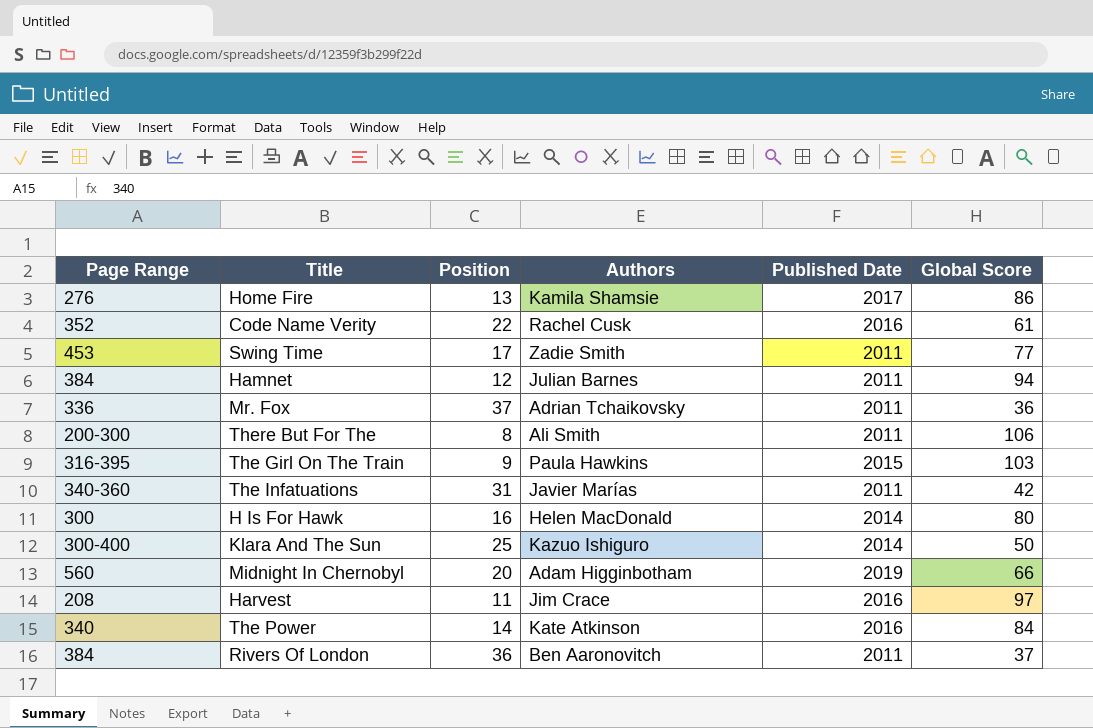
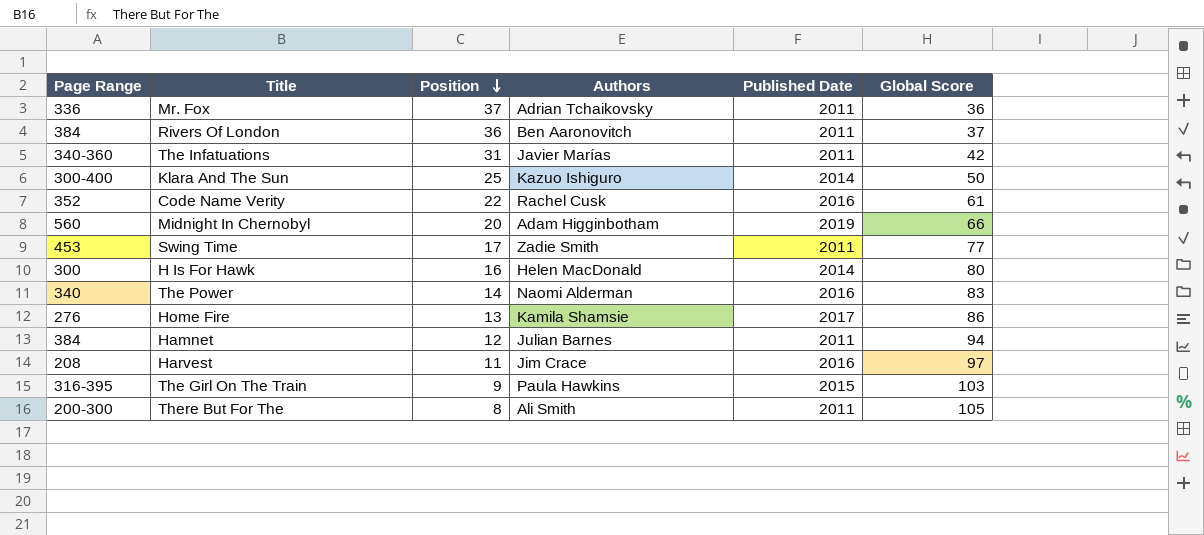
row order: none -> Position descending
The Power | Authors: Kate Atkinson -> Naomi Alderman
The Power | Global Score: 84 -> 83
There But For The | Global Score: 106 -> 105

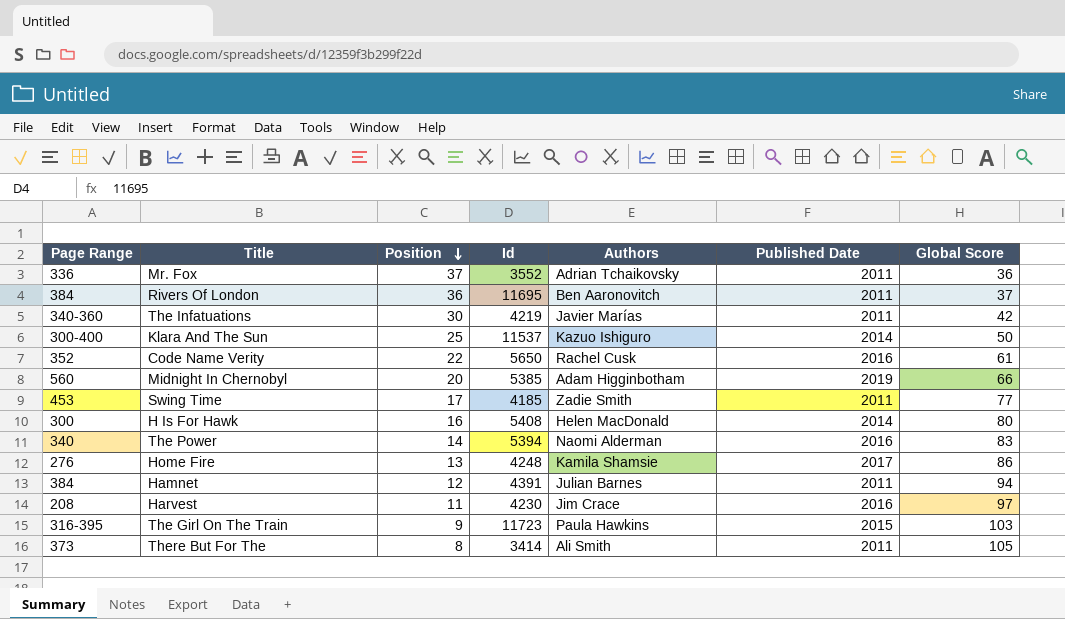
column Id | position: none -> 4
The Infatuations | Position: 31 -> 30
There But For The | Page Range: 200-300 -> 373

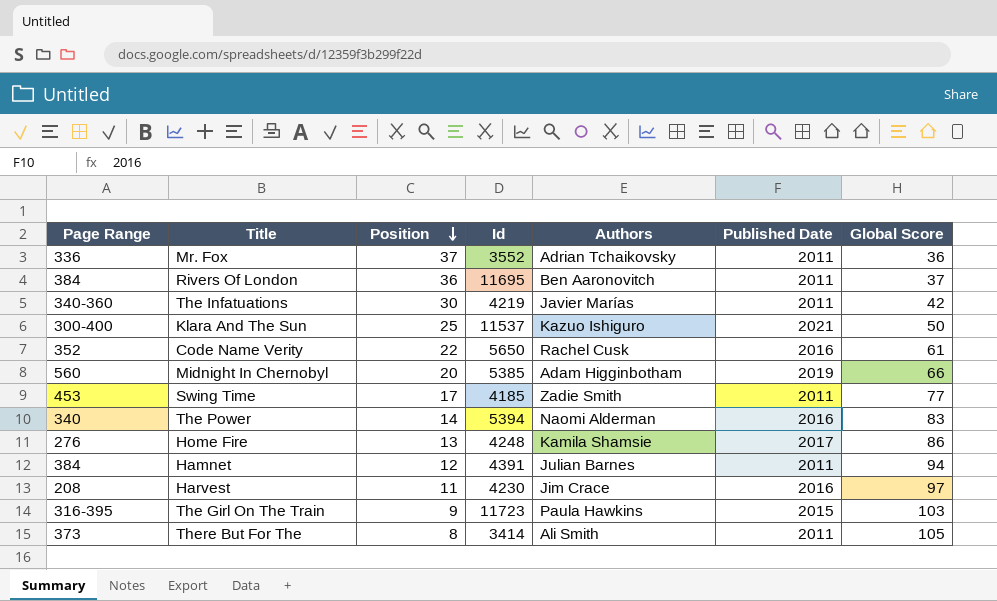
row H Is For Hawk: 300 | 16 | 5408 | Helen MacDonald | 2014 | 80 -> none
Klara And The Sun | Published Date: 2014 -> 2021

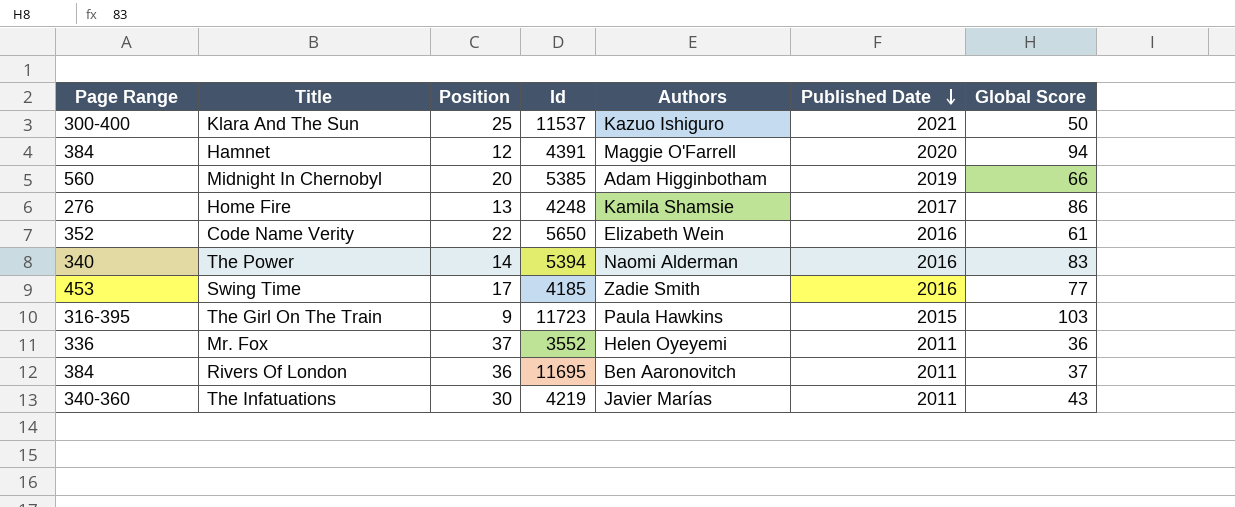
row order: Position descending -> Published Date descending
row Harvest: 208 | 11 | 4230 | Jim Crace | 2016 | 97 -> none
row There But For The: 373 | 8 | 3414 | Ali Smith | 2011 | 105 -> none
Hamnet | Authors: Julian Barnes -> Maggie O'Farrell
Hamnet | Published Date: 2011 -> 2020
Code Name Verity | Authors: Rachel Cusk -> Elizabeth Wein
Swing Time | Published Date: 2011 -> 2016
Mr. Fox | Authors: Adrian Tchaikovsky -> Helen Oyeyemi
The Infatuations | Global Score: 42 -> 43

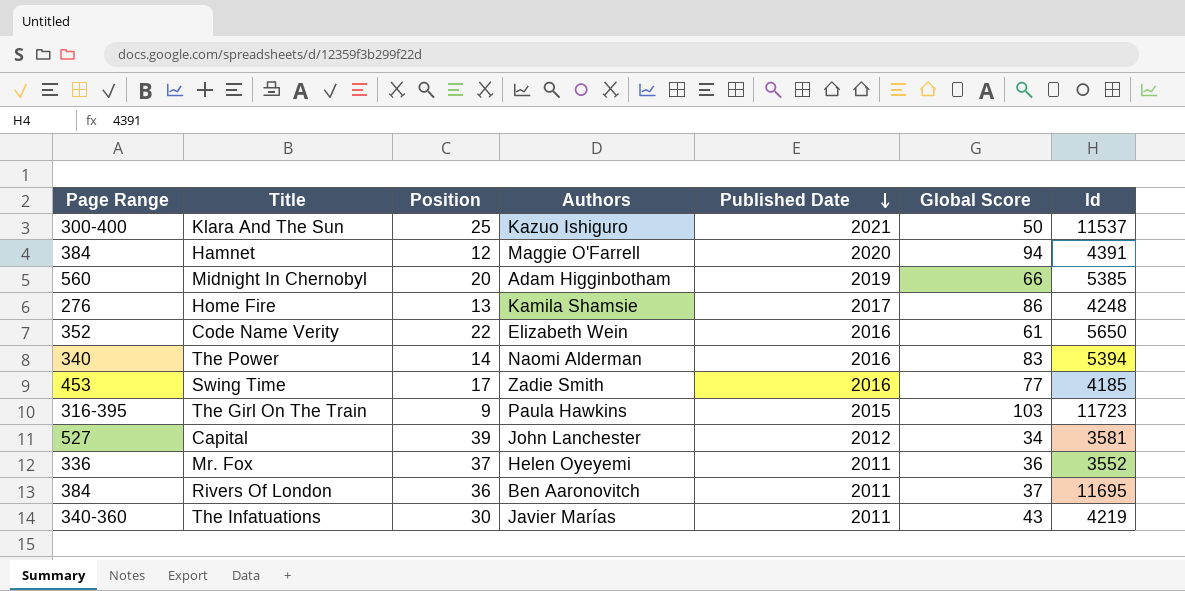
column Id | position: 4 -> 7
row Capital: none -> 527 | 39 | John Lanchester | 2012 | 34 | 3581

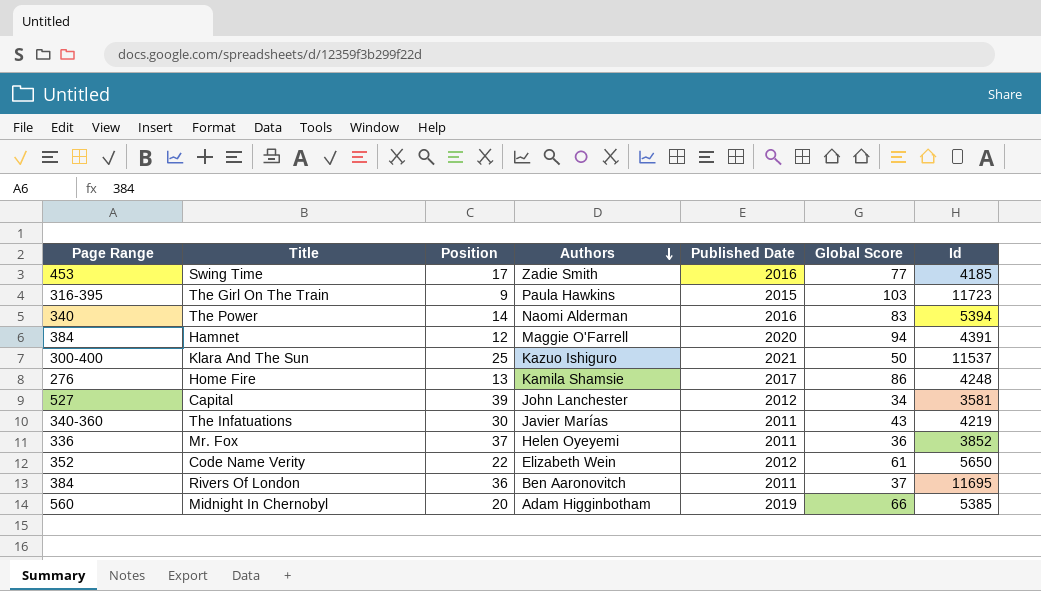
row order: Published Date descending -> Authors descending
Mr. Fox | Id: 3552 -> 3852
Code Name Verity | Published Date: 2016 -> 2012

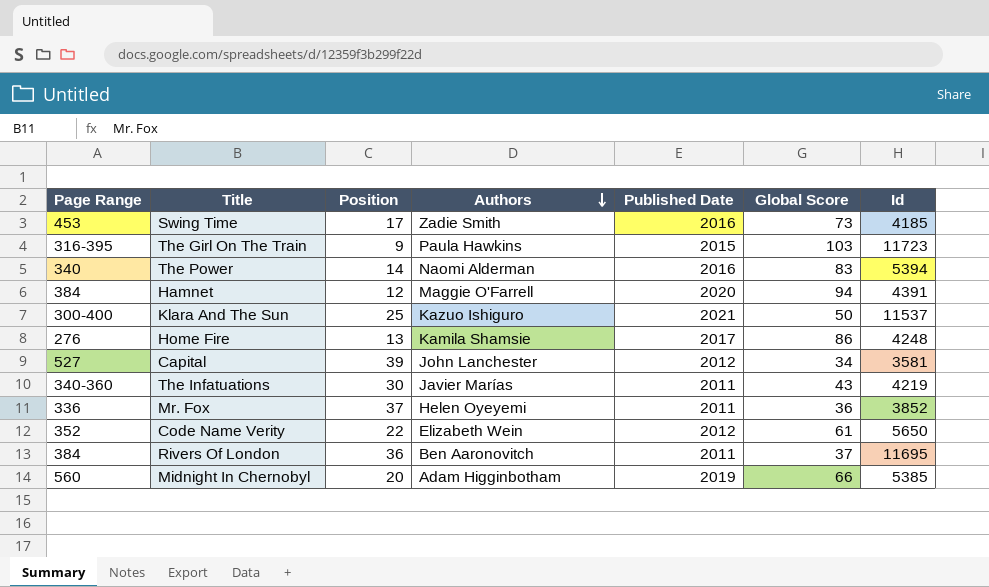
Swing Time | Global Score: 77 -> 73

